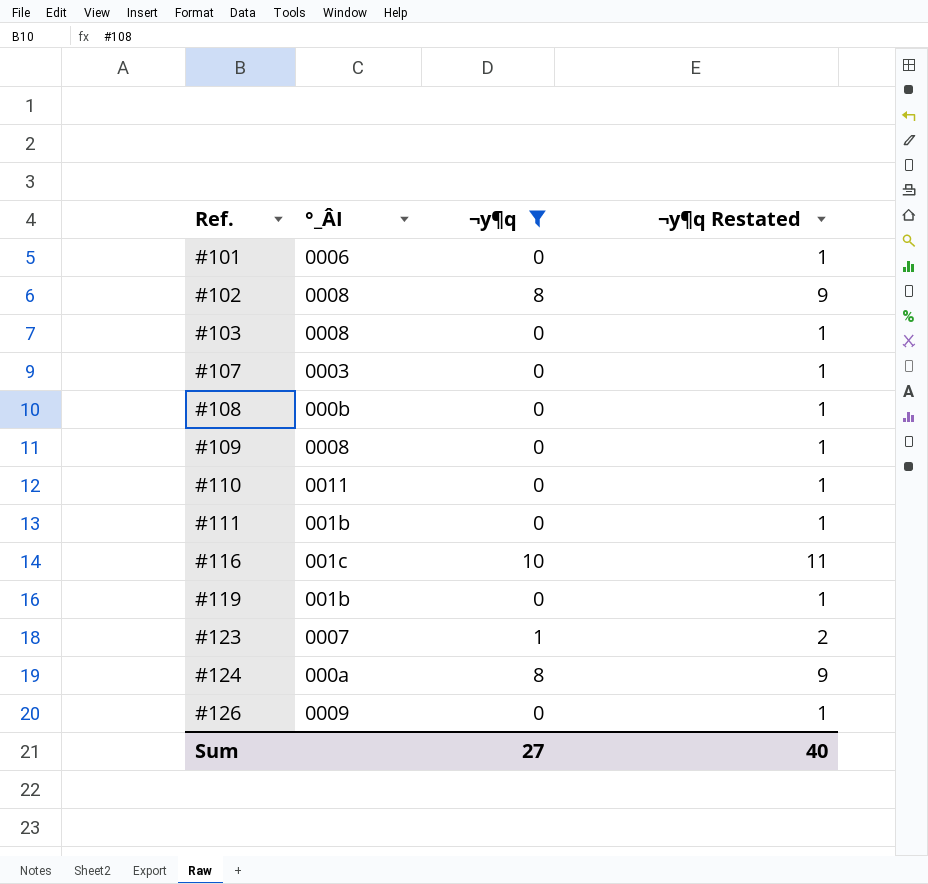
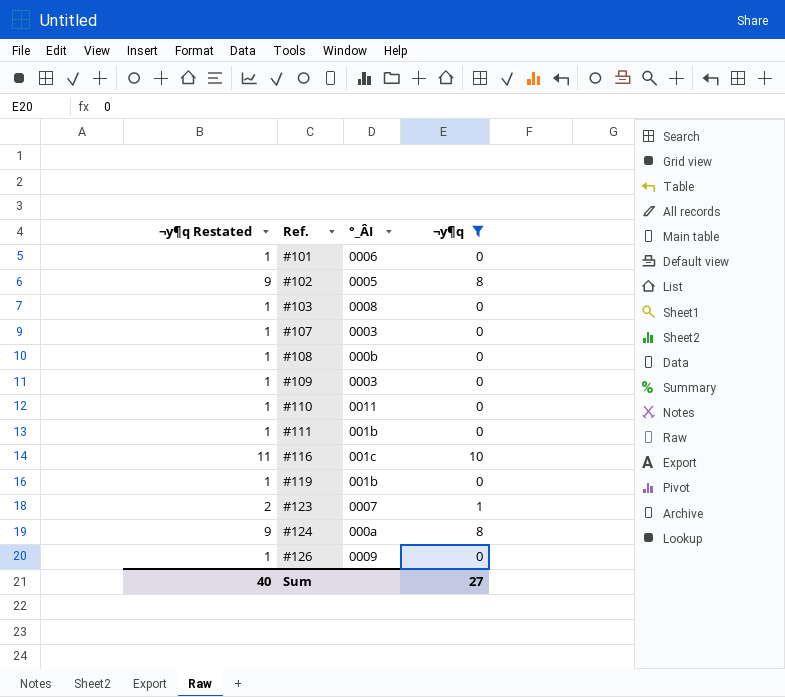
column ¬y¶q Restated | position: 4 -> 1
#102 | °_ÂI: 0008 -> 0005
#109 | °_ÂI: 0008 -> 0003

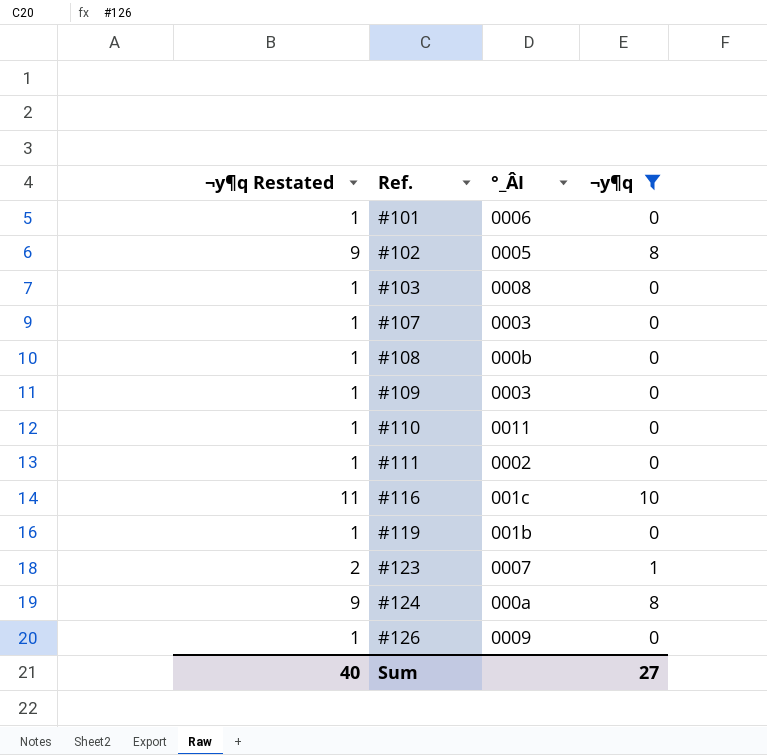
#111 | °_ÂI: 001b -> 0002

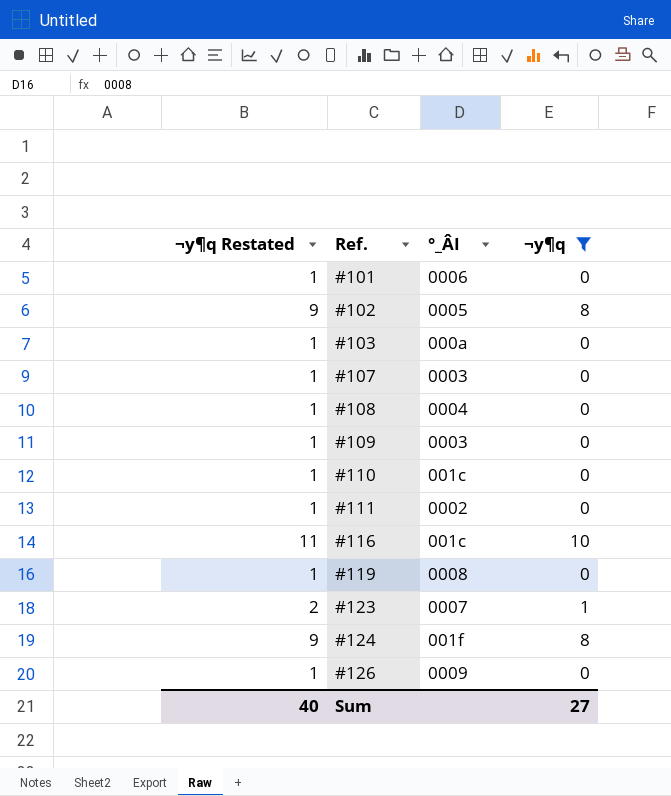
#103 | °_ÂI: 0008 -> 000a
#108 | °_ÂI: 000b -> 0004
#110 | °_ÂI: 0011 -> 001c
#119 | °_ÂI: 001b -> 0008
#124 | °_ÂI: 000a -> 001f

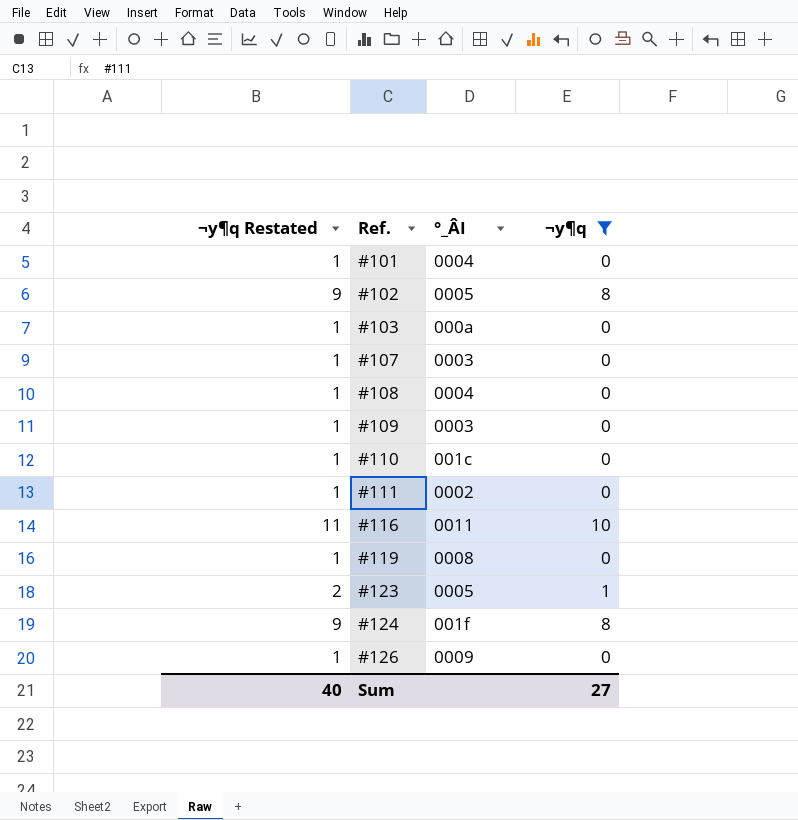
#101 | °_ÂI: 0006 -> 0004
#116 | °_ÂI: 001c -> 0011
#123 | °_ÂI: 0007 -> 0005

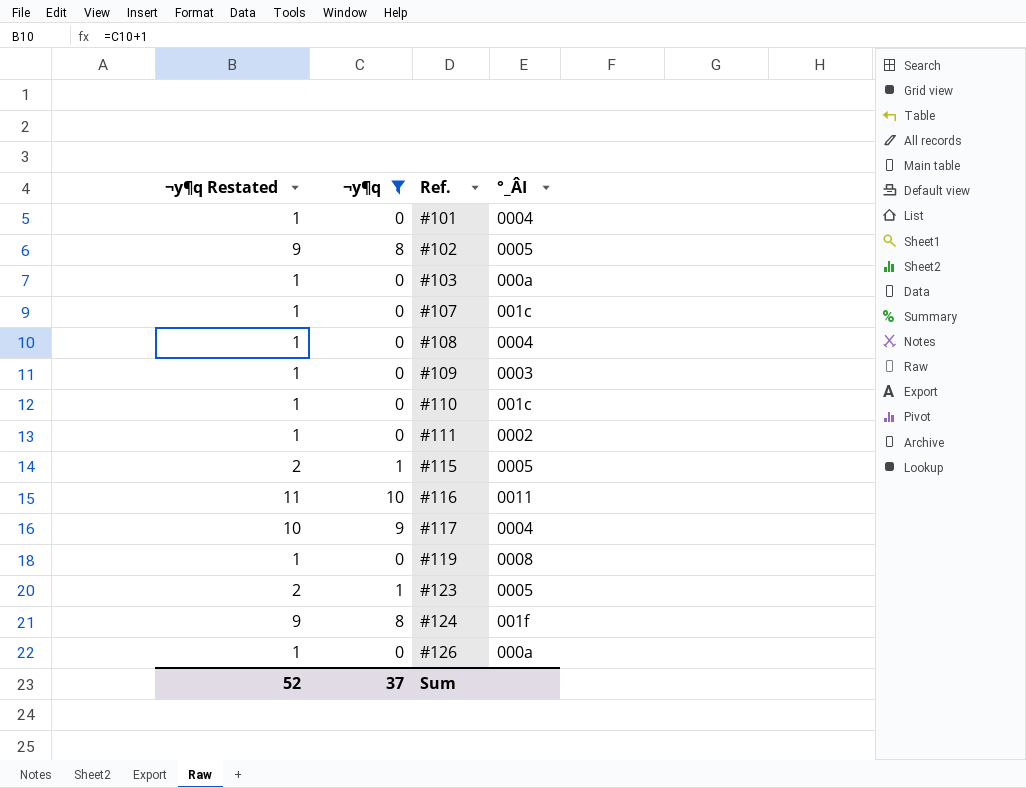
column ¬y¶q | position: 4 -> 2
#107 | °_ÂI: 0003 -> 001c
row #115: none -> 2 | 1 | 0005
row #117: none -> 10 | 9 | 0004
#126 | °_ÂI: 0009 -> 000a
Sum | ¬y¶q Restated: 40 -> 52
Sum | ¬y¶q: 27 -> 37

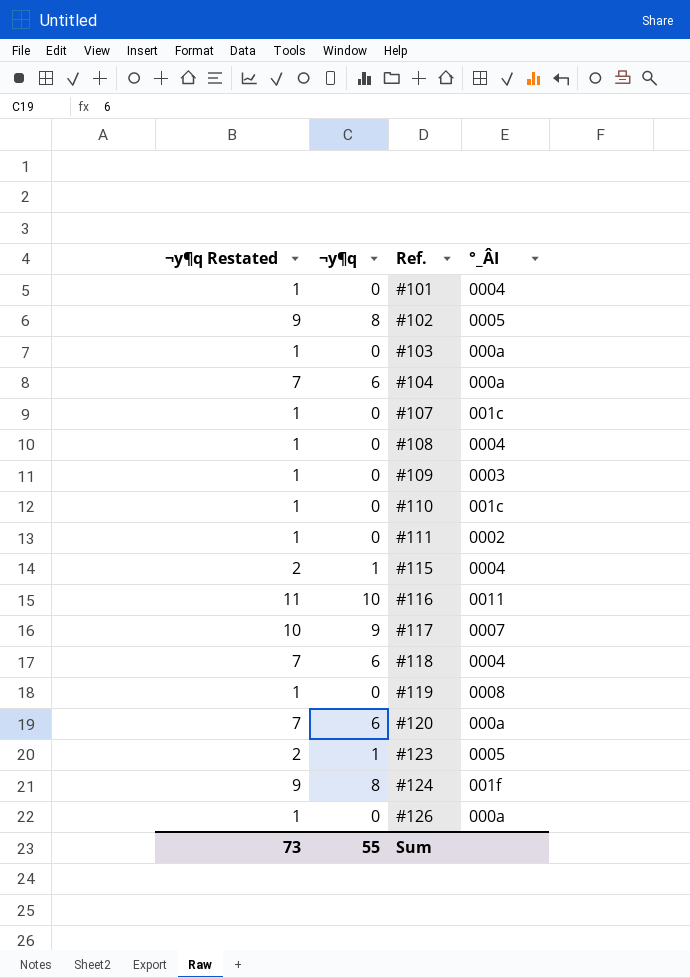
filter: ¬y¶q != 6 -> none
#115 | °_ÂI: 0005 -> 0004
#117 | °_ÂI: 0004 -> 0007
Sum | ¬y¶q Restated: 52 -> 73
Sum | ¬y¶q: 37 -> 55

